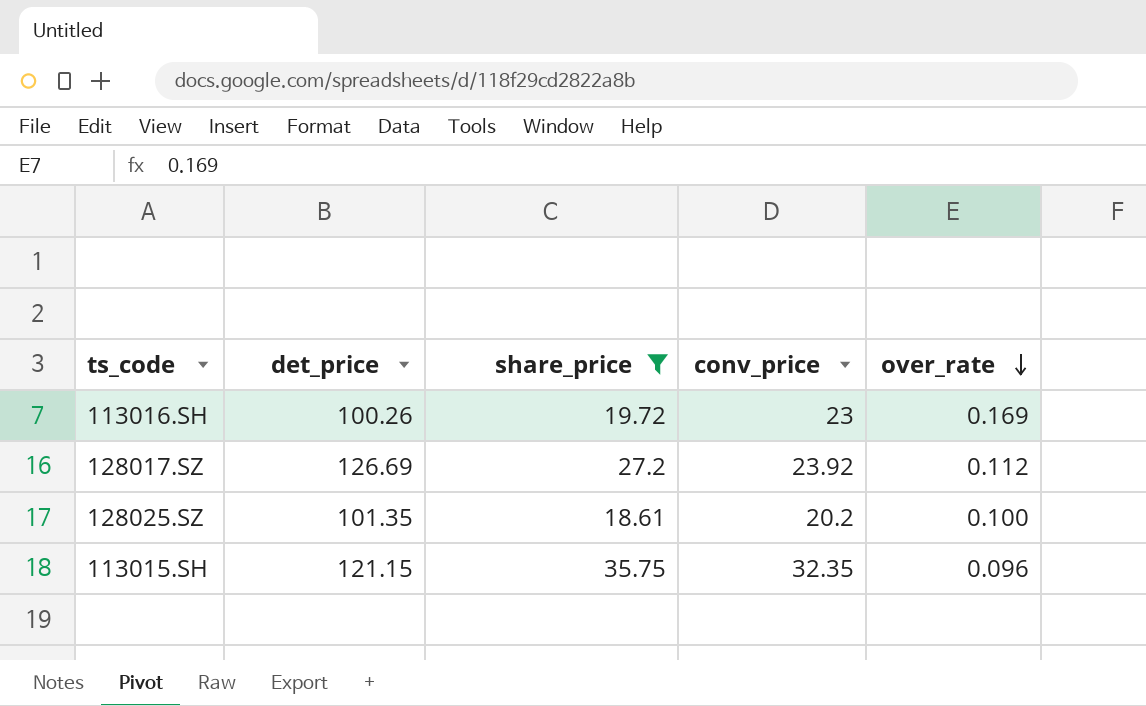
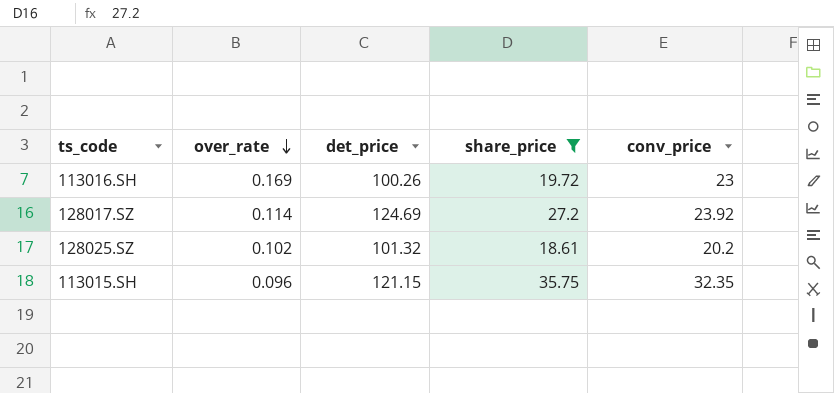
column over_rate | position: 5 -> 2
128017.SZ | over_rate: 0.112 -> 0.114
128017.SZ | det_price: 126.69 -> 124.69
128025.SZ | over_rate: 0.100 -> 0.102
128025.SZ | det_price: 101.35 -> 101.32

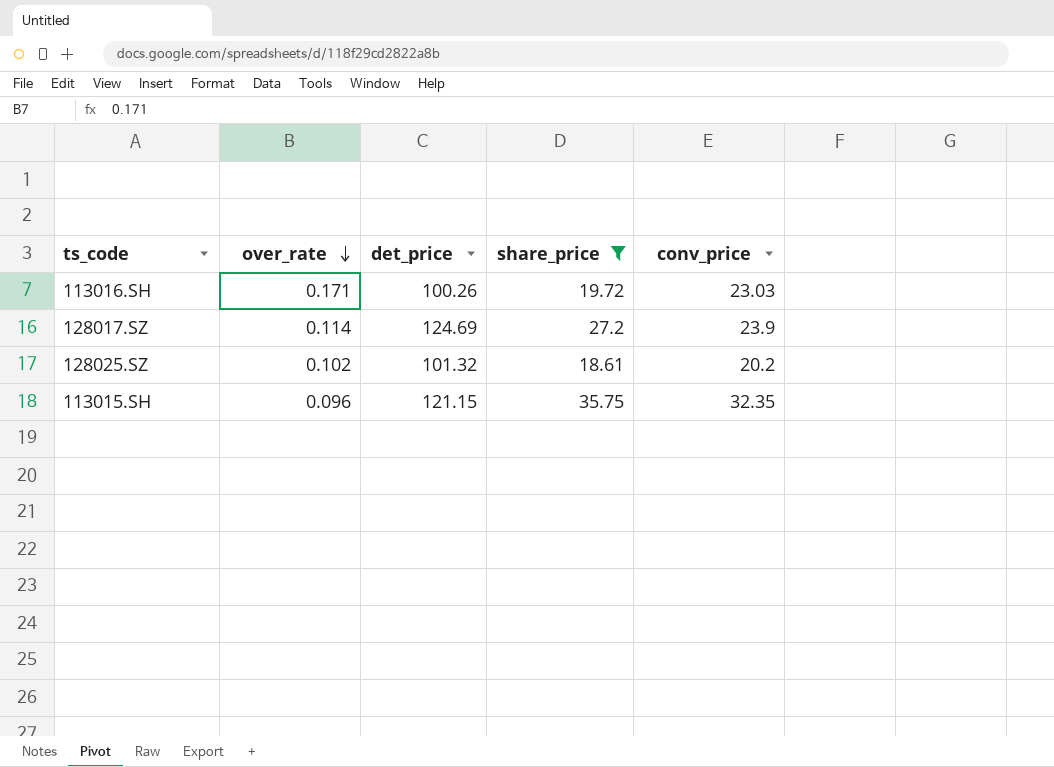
113016.SH | over_rate: 0.169 -> 0.171
113016.SH | conv_price: 23 -> 23.03
128017.SZ | conv_price: 23.92 -> 23.9

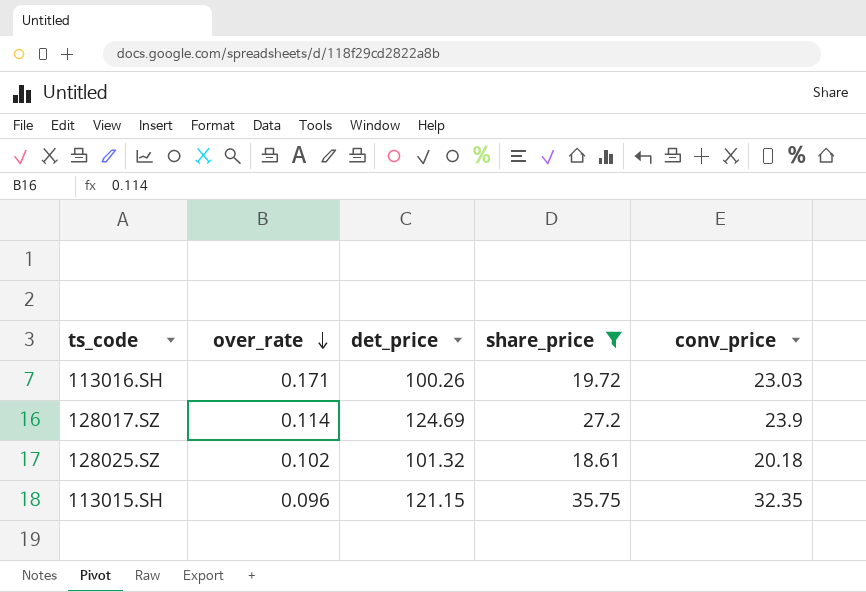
128025.SZ | conv_price: 20.2 -> 20.18

